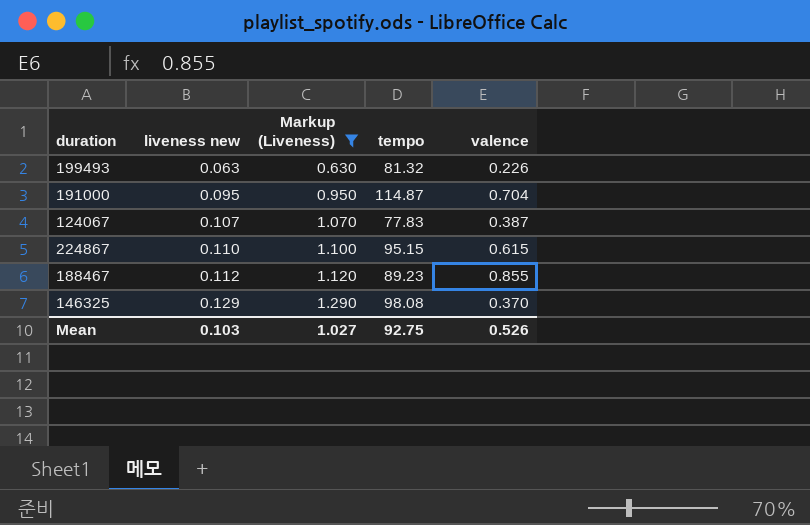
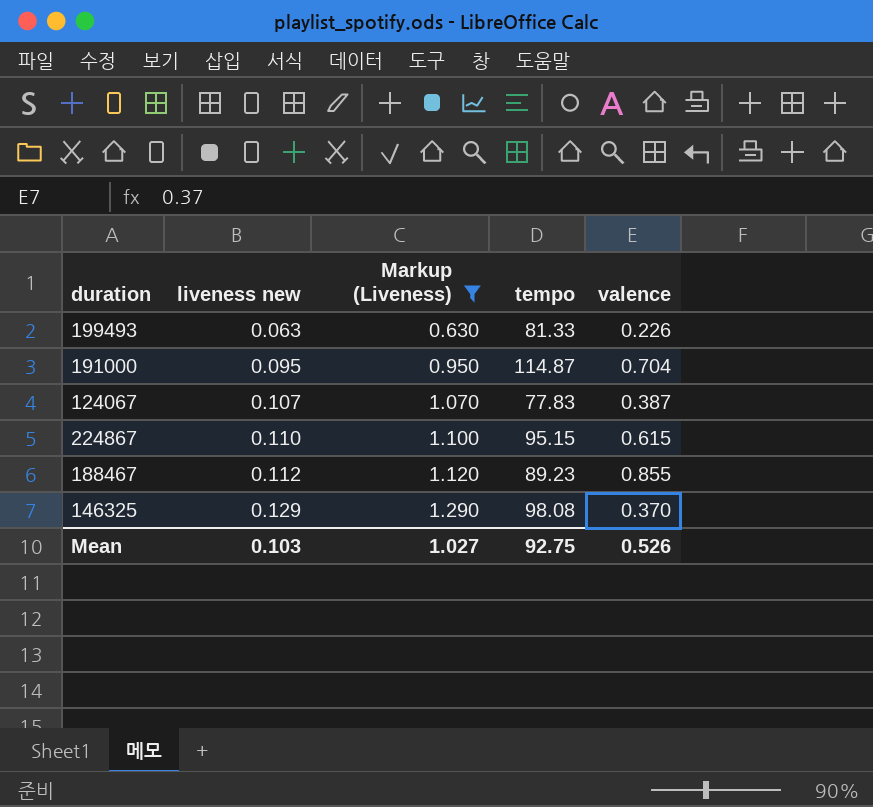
199493 | tempo: 81.32 -> 81.33

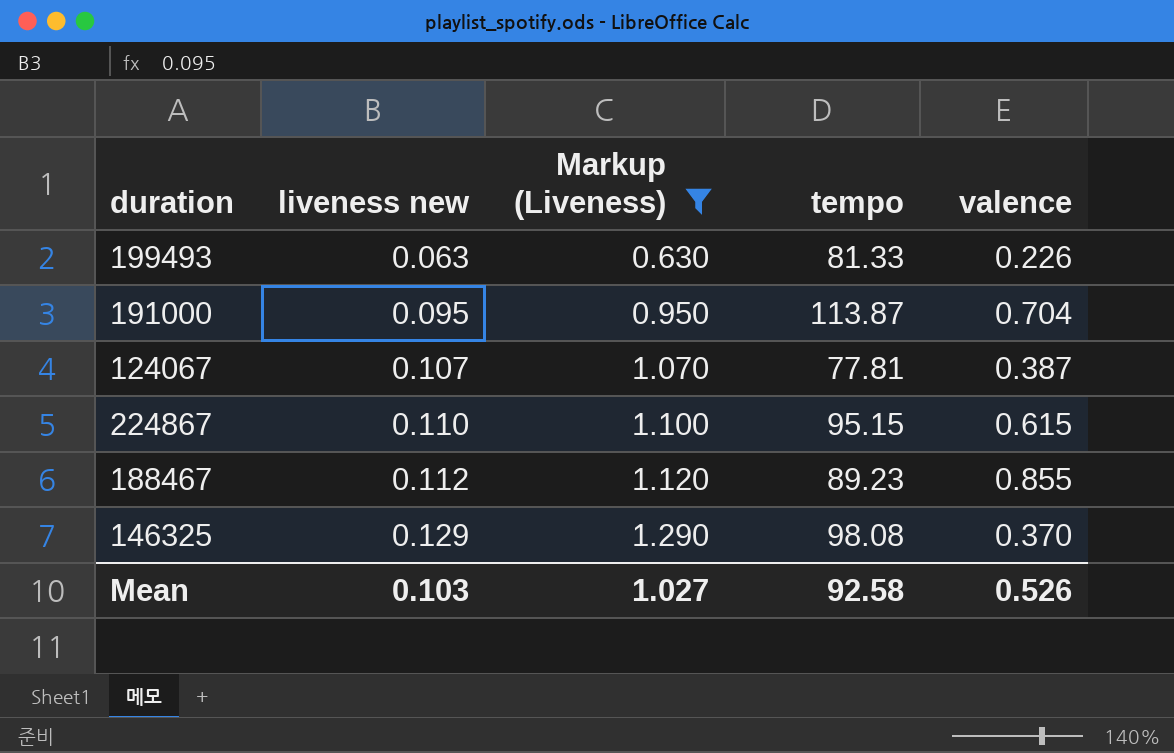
191000 | tempo: 114.87 -> 113.87
124067 | tempo: 77.83 -> 77.81
Mean | tempo: 92.75 -> 92.58

